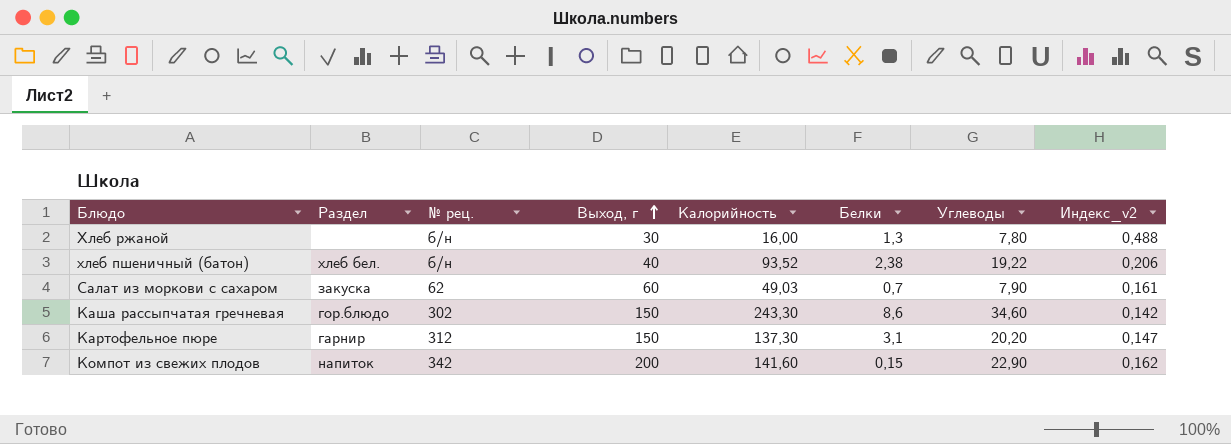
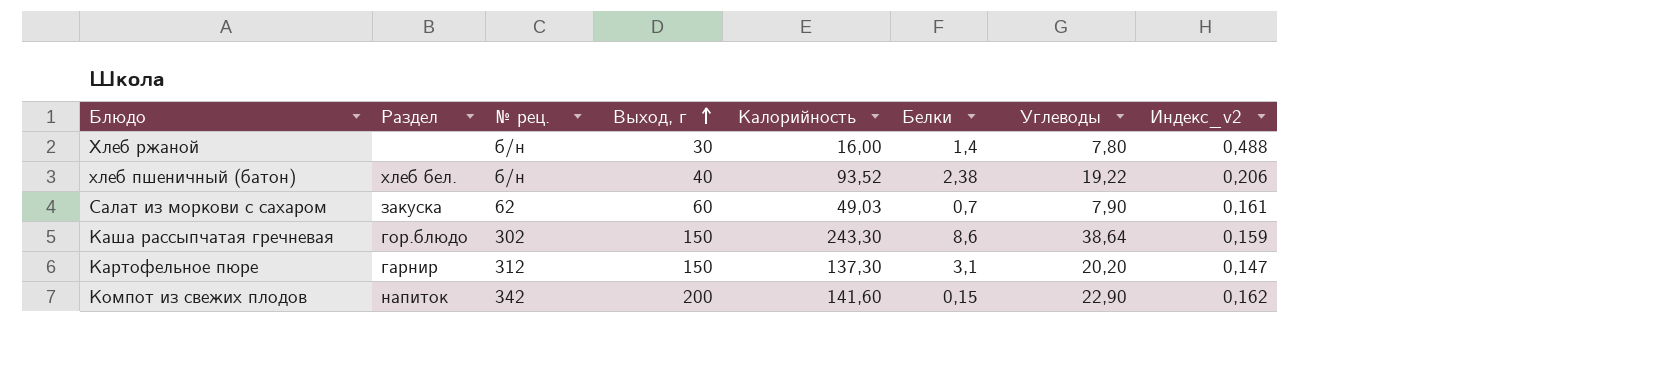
Хлеб ржаной | Белки: 1,3 -> 1,4
Каша рассыпчатая гречневая | Углеводы: 34,60 -> 38,64
Каша рассыпчатая гречневая | Индекс_v2: 0,142 -> 0,159

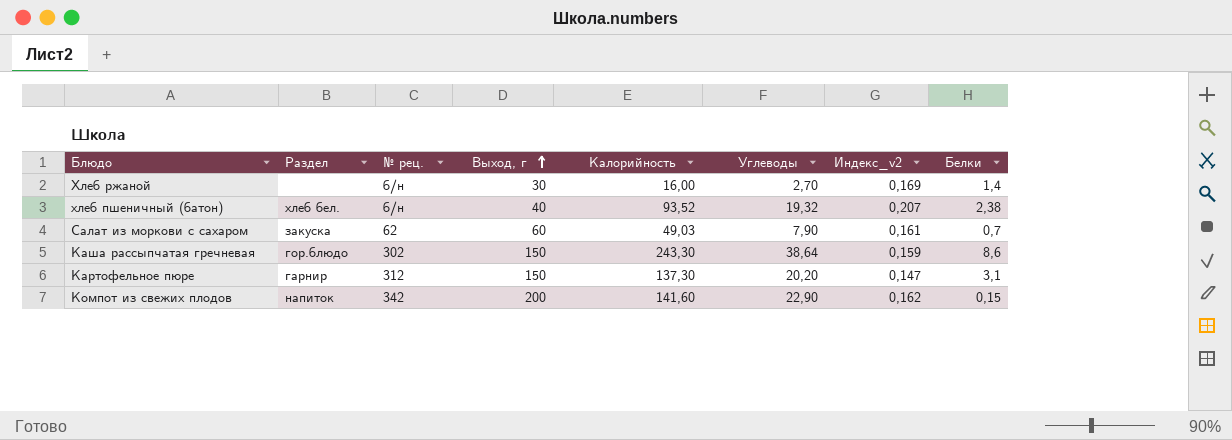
column Белки | position: 6 -> 8
Хлеб ржаной | Углеводы: 7,80 -> 2,70
Хлеб ржаной | Индекс_v2: 0,488 -> 0,169
хлеб пшеничный (батон) | Углеводы: 19,22 -> 19,32
хлеб пшеничный (батон) | Индекс_v2: 0,206 -> 0,207

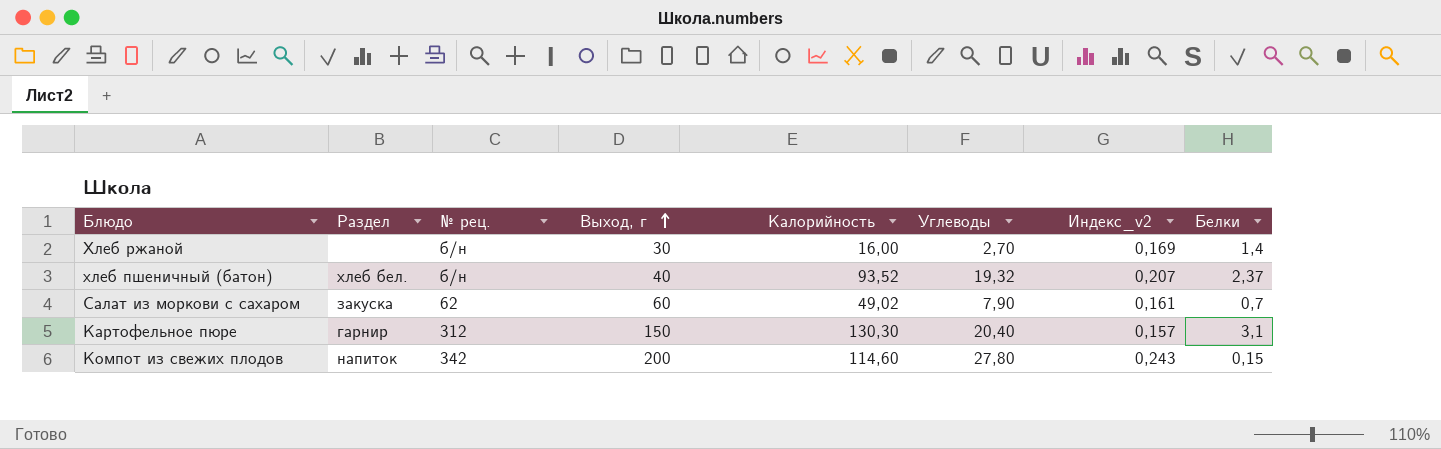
row Каша рассыпчатая гречневая: гор.блюдо | 302 | 150 | 243,30 | 38,64 | 0,159 | 8,6 -> none
хлеб пшеничный (батон) | Белки: 2,38 -> 2,37
Салат из моркови с сахаром | Калорийность: 49,03 -> 49,02
Картофельное пюре | Калорийность: 137,30 -> 130,30
Картофельное пюре | Углеводы: 20,20 -> 20,40
Картофельное пюре | Индекс_v2: 0,147 -> 0,157
Компот из свежих плодов | Калорийность: 141,60 -> 114,60
Компот из свежих плодов | Углеводы: 22,90 -> 27,80
Компот из свежих плодов | Индекс_v2: 0,162 -> 0,243

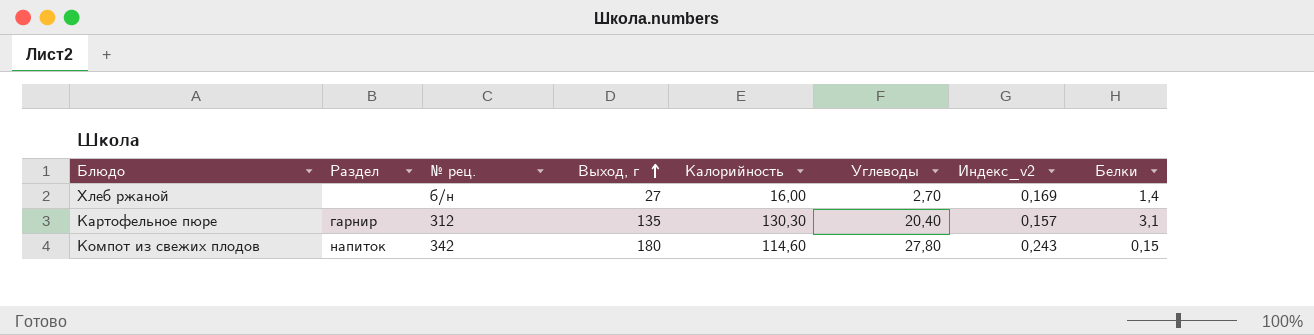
row хлеб пшеничный (батон): хлеб бел. | б/н | 40 | 93,52 | 19,32 | 0,207 | 2,37 -> none
row Салат из моркови с сахаром: закуска | 62 | 60 | 49,02 | 7,90 | 0,161 | 0,7 -> none
Хлеб ржаной | Выход, г: 30 -> 27
Картофельное пюре | Выход, г: 150 -> 135
Компот из свежих плодов | Выход, г: 200 -> 180

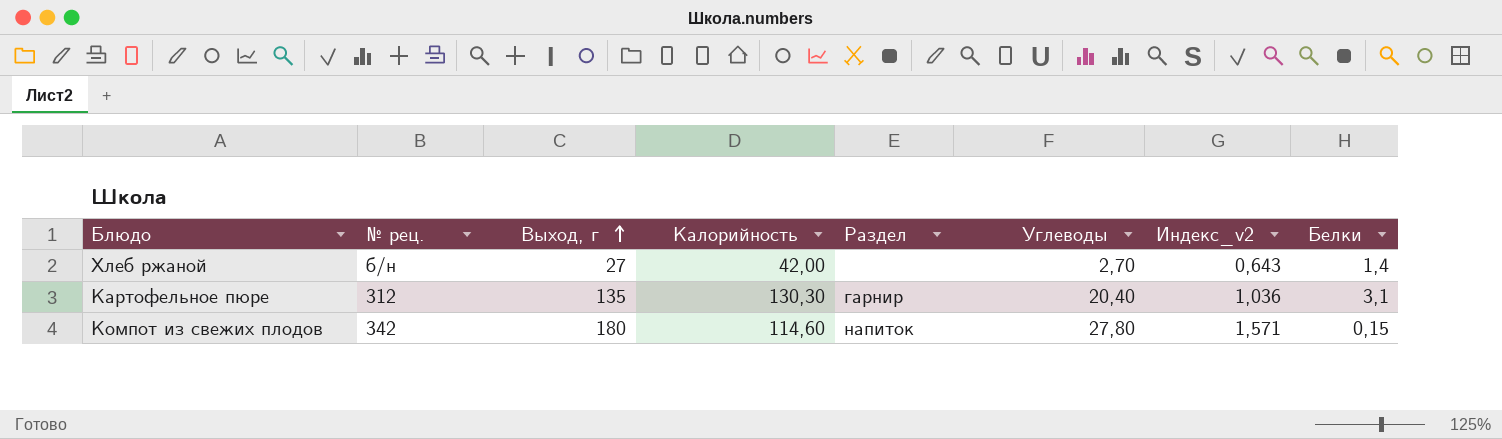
column Раздел | position: 2 -> 5
column Индекс_v2 | formula: [Углеводы] / [Калорийность] -> [Выход, г] / [Калорийность]
Хлеб ржаной | Калорийность: 16,00 -> 42,00

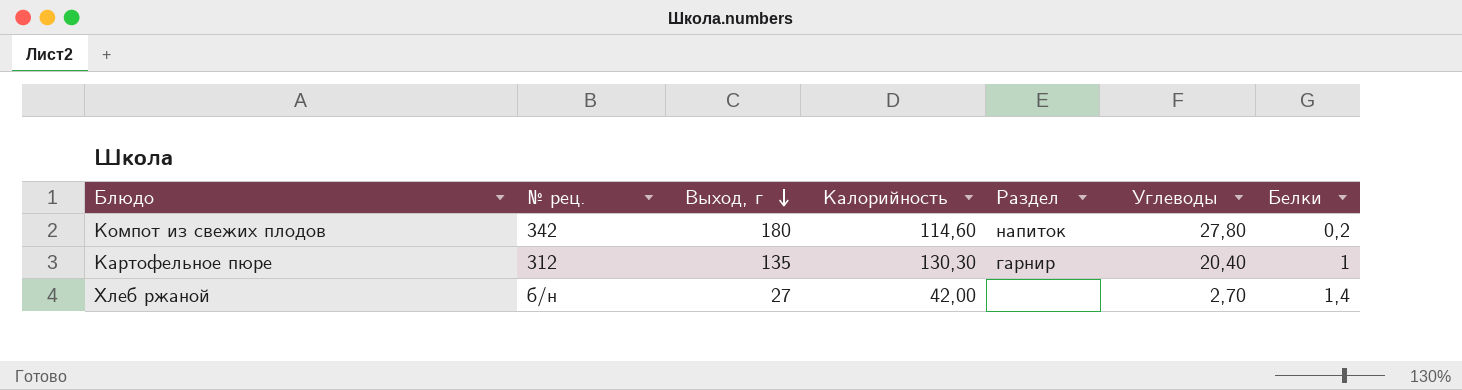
row order: Выход, г ascending -> Выход, г descending
column Индекс_v2 | formula: [Выход, г] / [Калорийность] -> none
Компот из свежих плодов | Белки: 0,15 -> 0,2
Картофельное пюре | Белки: 3,1 -> 1

